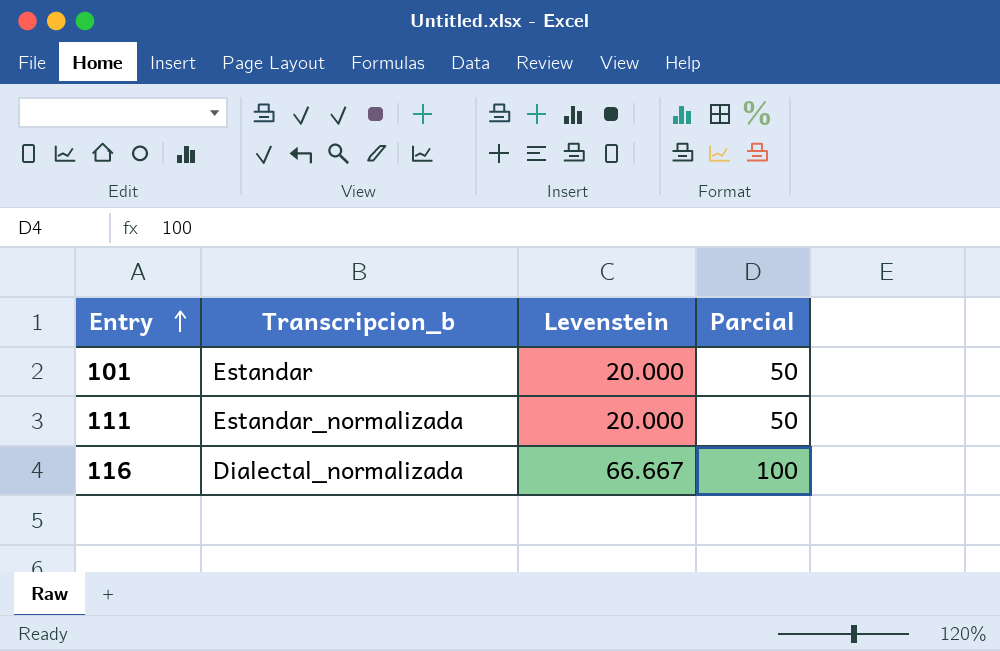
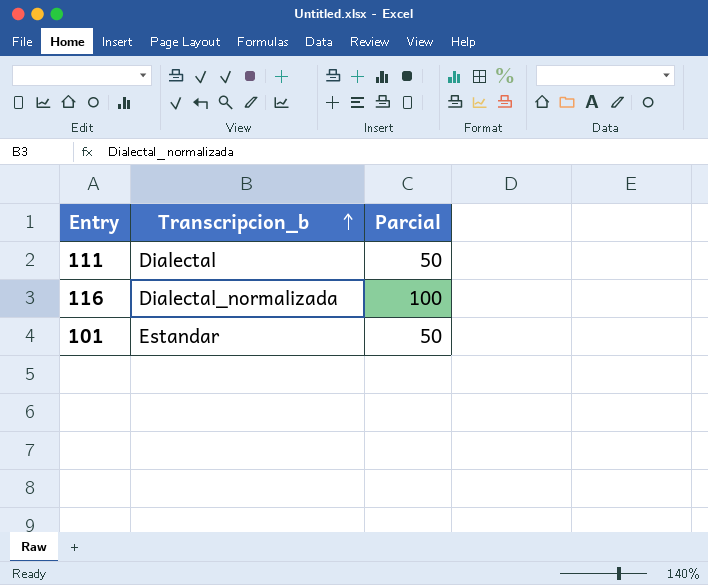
row order: Entry ascending -> Transcripcion_b ascending
column Levenstein | position: 3 -> none
111 | Transcripcion_b: Estandar_normalizada -> Dialectal

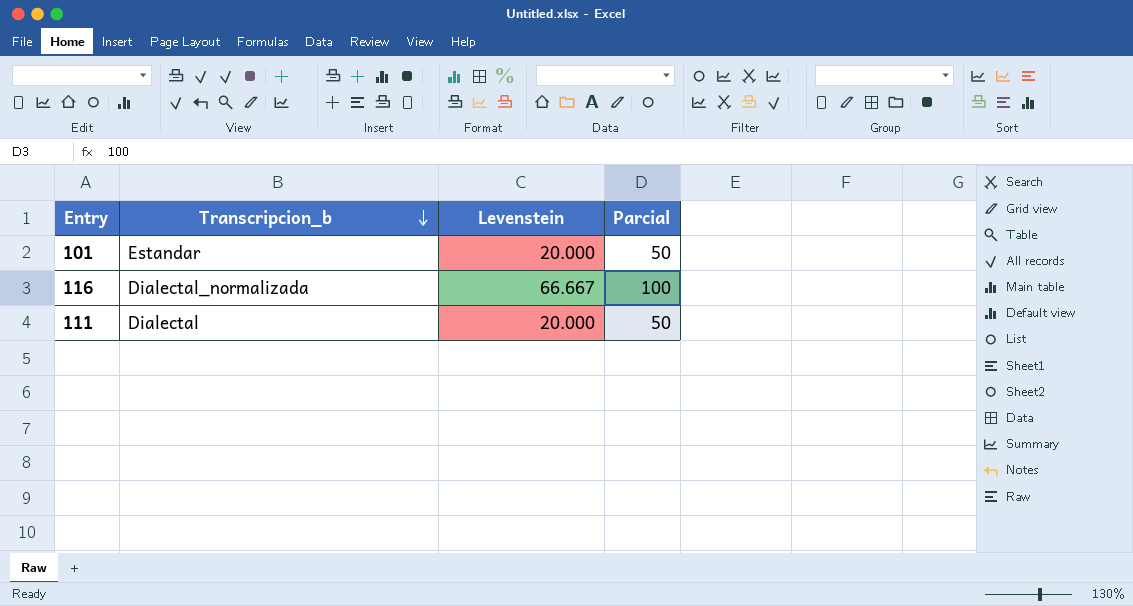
row order: Transcripcion_b ascending -> Transcripcion_b descending
column Levenstein | position: none -> 3

